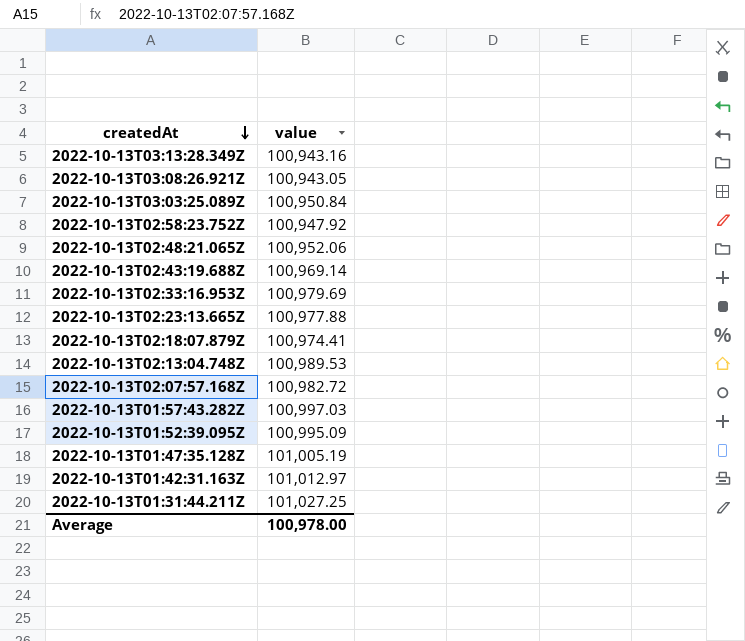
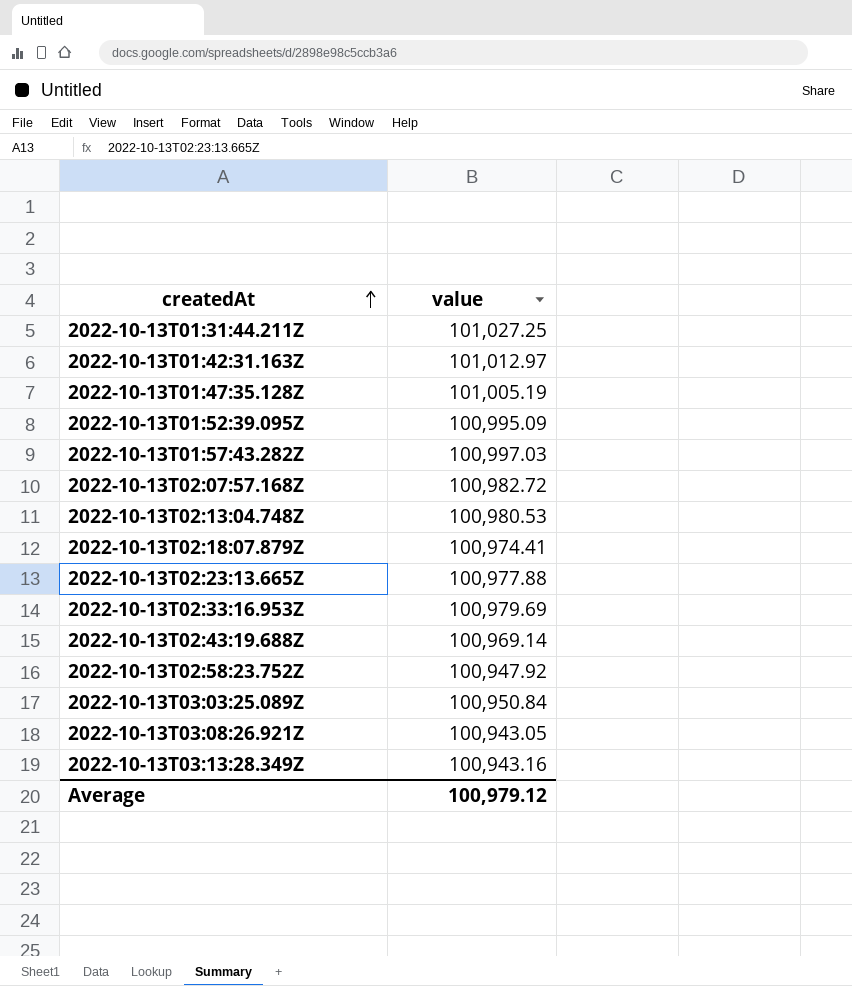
row order: createdAt descending -> createdAt ascending
row 2022-10-13T02:48:21.065Z: 100,952.06 -> none
2022-10-13T02:13:04.748Z | value: 100,989.53 -> 100,980.53
Average | value: 100,978.00 -> 100,979.12

